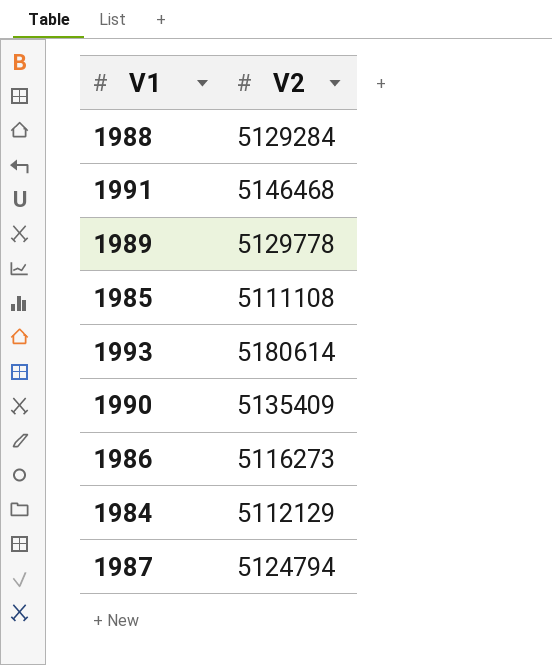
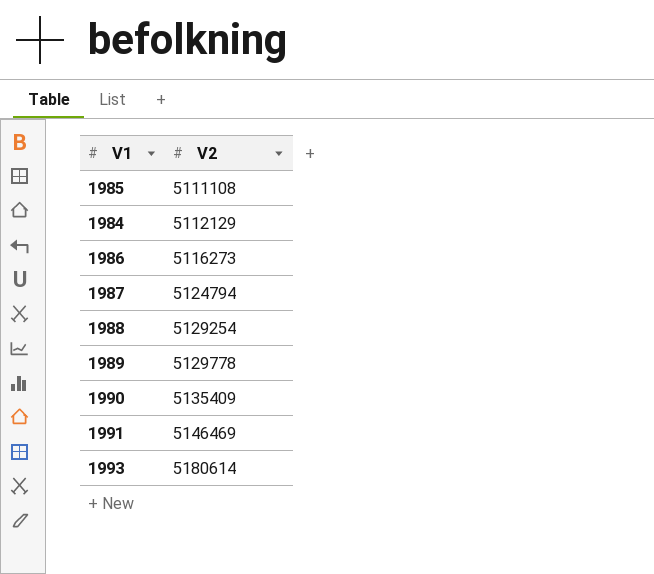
row order: none -> V2 ascending
1988 | V2: 5129284 -> 5129254
1991 | V2: 5146468 -> 5146469

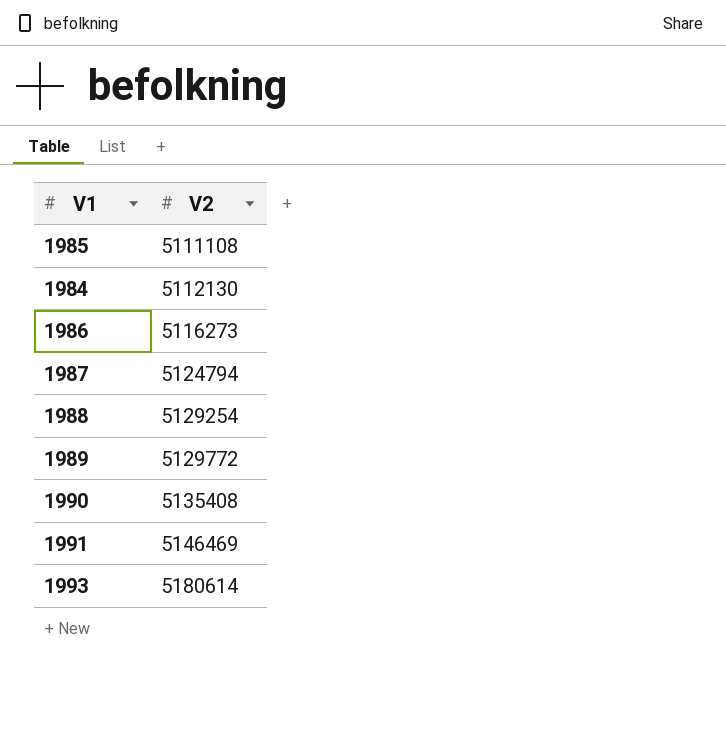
1984 | V2: 5112129 -> 5112130
1989 | V2: 5129778 -> 5129772
1990 | V2: 5135409 -> 5135408

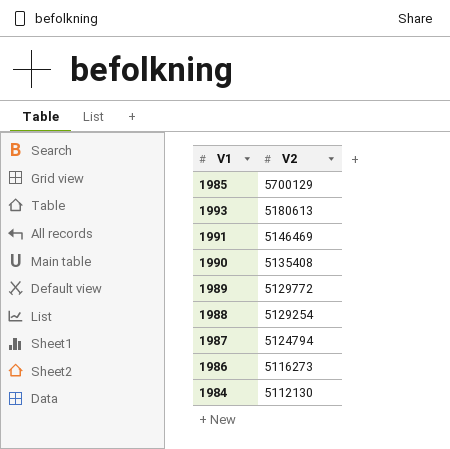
row order: V2 ascending -> V2 descending
1985 | V2: 5111108 -> 5700129
1993 | V2: 5180614 -> 5180613

